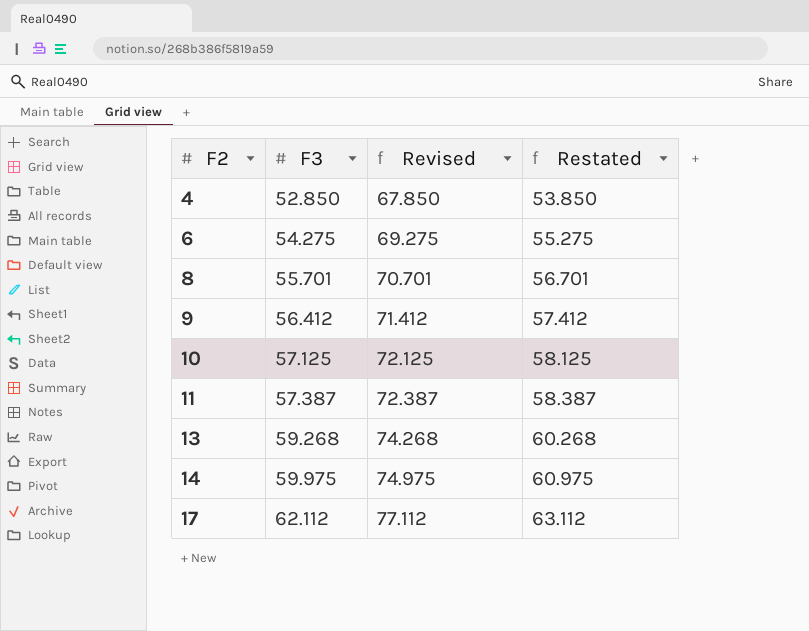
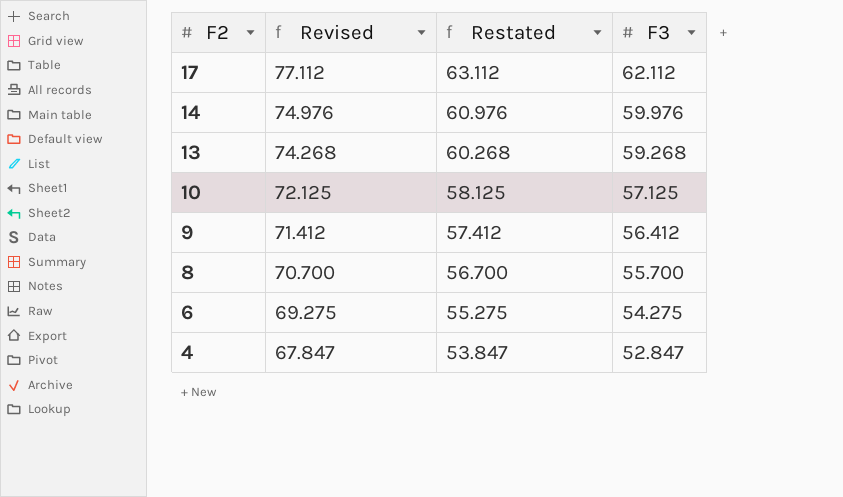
row order: F2 ascending -> F2 descending
column F3 | position: 2 -> 4
row 11: 57.387 | 72.387 | 58.387 -> none
14 | Revised: 74.975 -> 74.976
14 | Restated: 60.975 -> 60.976
14 | F3: 59.975 -> 59.976
8 | Revised: 70.701 -> 70.700
8 | Restated: 56.701 -> 56.700
8 | F3: 55.701 -> 55.700
4 | Revised: 67.850 -> 67.847
4 | Restated: 53.850 -> 53.847
4 | F3: 52.850 -> 52.847

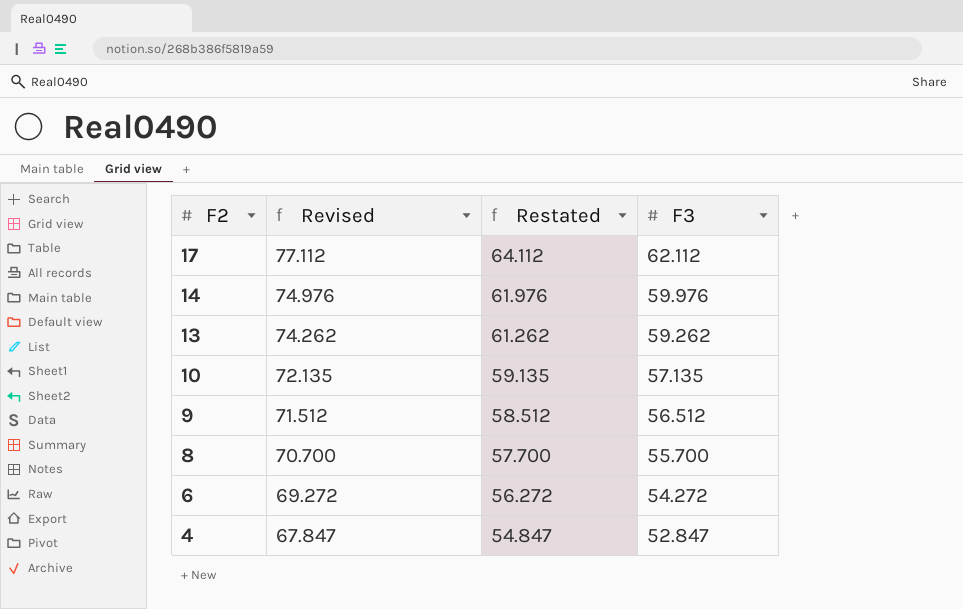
column Restated | formula: [F3] + 1 -> [F3] + 2
13 | Revised: 74.268 -> 74.262
13 | F3: 59.268 -> 59.262
10 | Revised: 72.125 -> 72.135
10 | F3: 57.125 -> 57.135
9 | Revised: 71.412 -> 71.512
9 | F3: 56.412 -> 56.512
6 | Revised: 69.275 -> 69.272
6 | F3: 54.275 -> 54.272

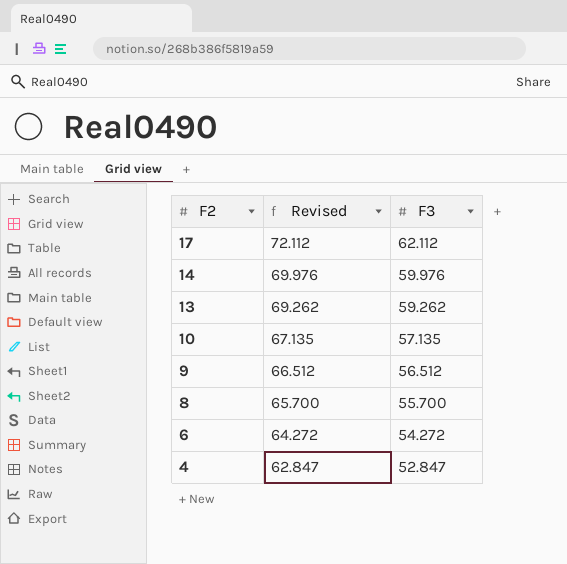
column Restated | formula: [F3] + 2 -> none
column Revised | formula: [F3] + 15 -> [F3] + 10

